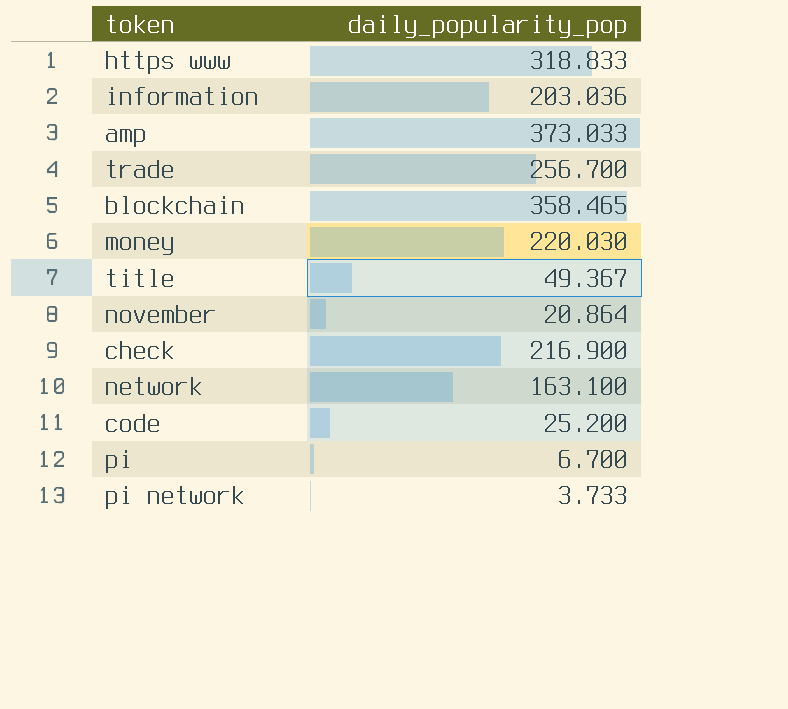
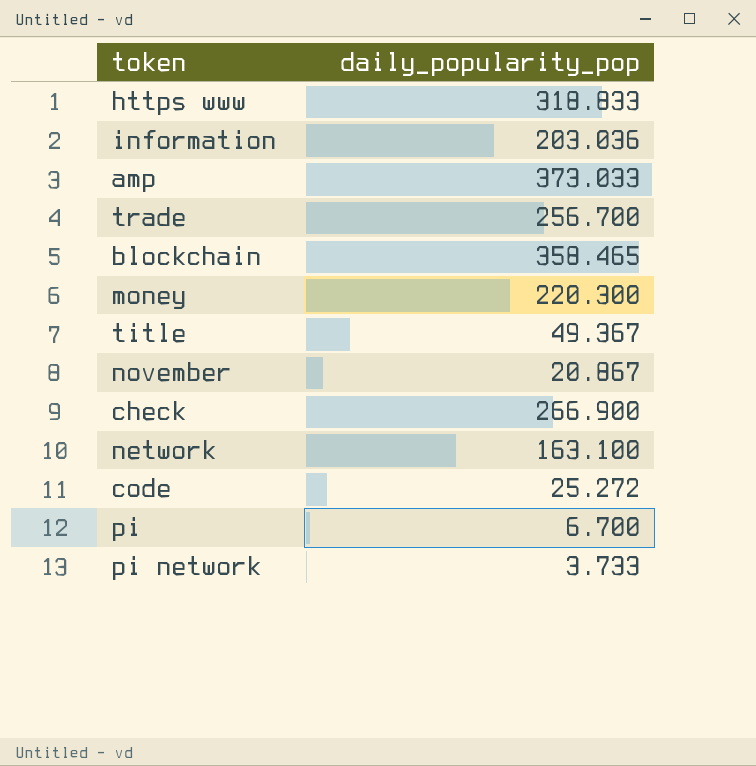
money | daily_popularity_pop: 220.030 -> 220.300
november | daily_popularity_pop: 20.864 -> 20.867
check | daily_popularity_pop: 216.900 -> 266.900
code | daily_popularity_pop: 25.200 -> 25.272

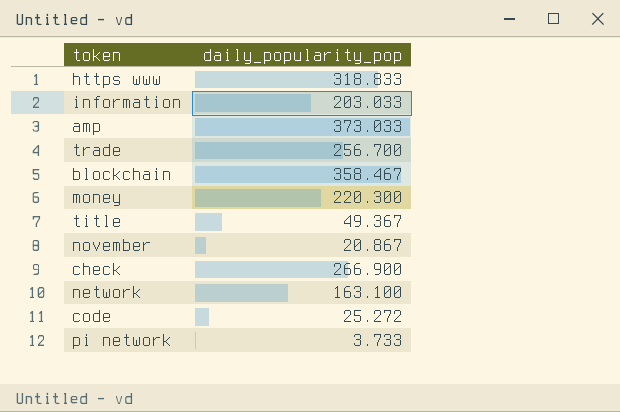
row pi: 6.700 -> none
information | daily_popularity_pop: 203.036 -> 203.033
blockchain | daily_popularity_pop: 358.465 -> 358.467

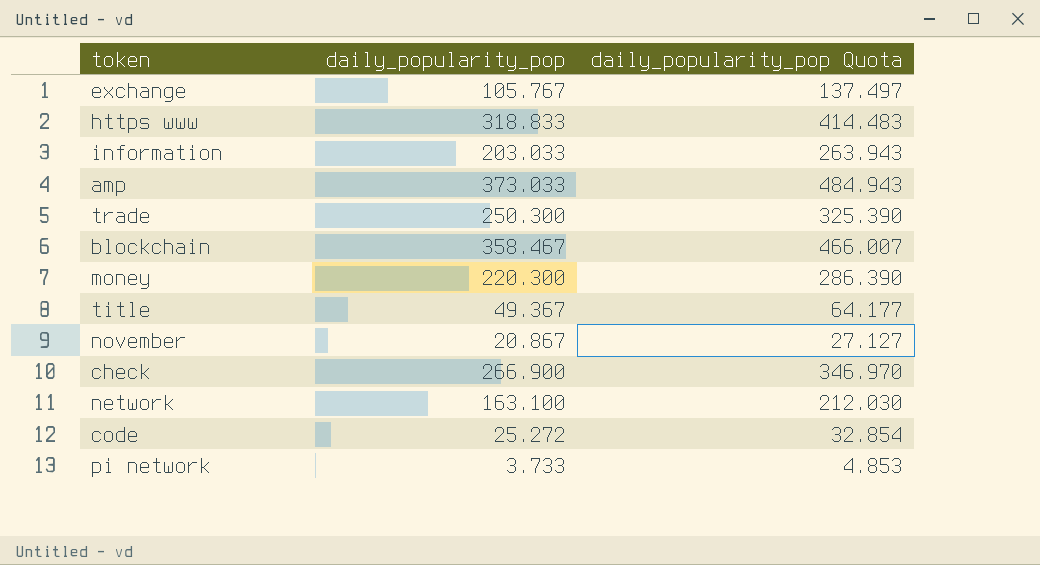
column daily_popularity_pop Quota | formula: none -> [daily_popularity_pop] * 1.3
row exchange: none -> 105.767 | 137.497
trade | daily_popularity_pop: 256.700 -> 250.300

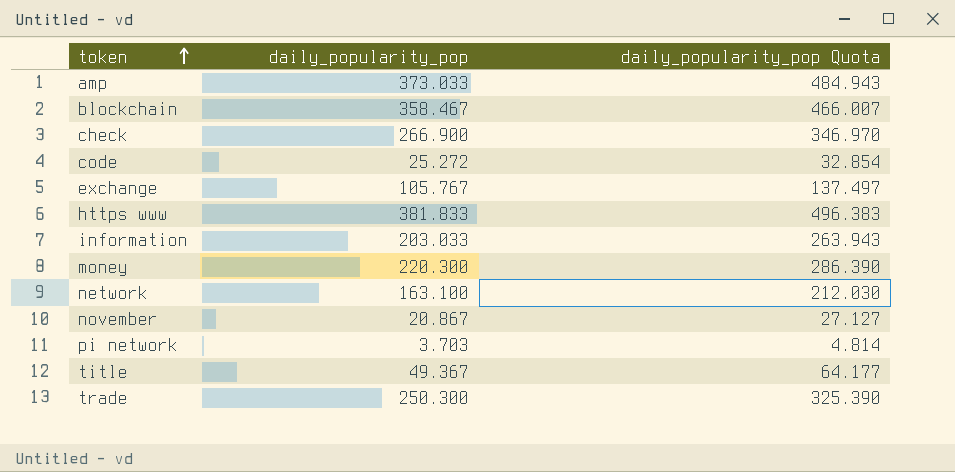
row order: none -> token ascending
https www | daily_popularity_pop: 318.833 -> 381.833
https www | daily_popularity_pop Quota: 414.483 -> 496.383
pi network | daily_popularity_pop: 3.733 -> 3.703
pi network | daily_popularity_pop Quota: 4.853 -> 4.814

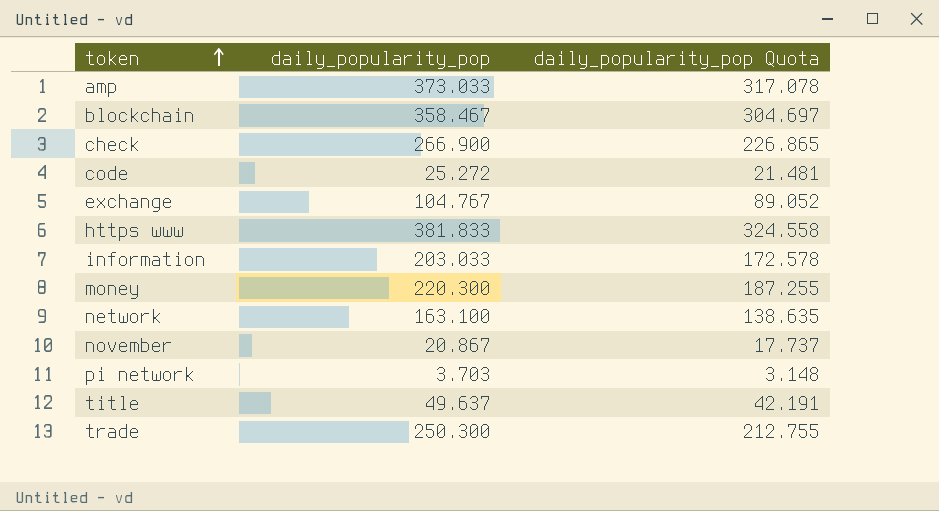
column daily_popularity_pop Quota | formula: [daily_popularity_pop] * 1.3 -> [daily_popularity_pop] * 0.85
exchange | daily_popularity_pop: 105.767 -> 104.767
title | daily_popularity_pop: 49.367 -> 49.637

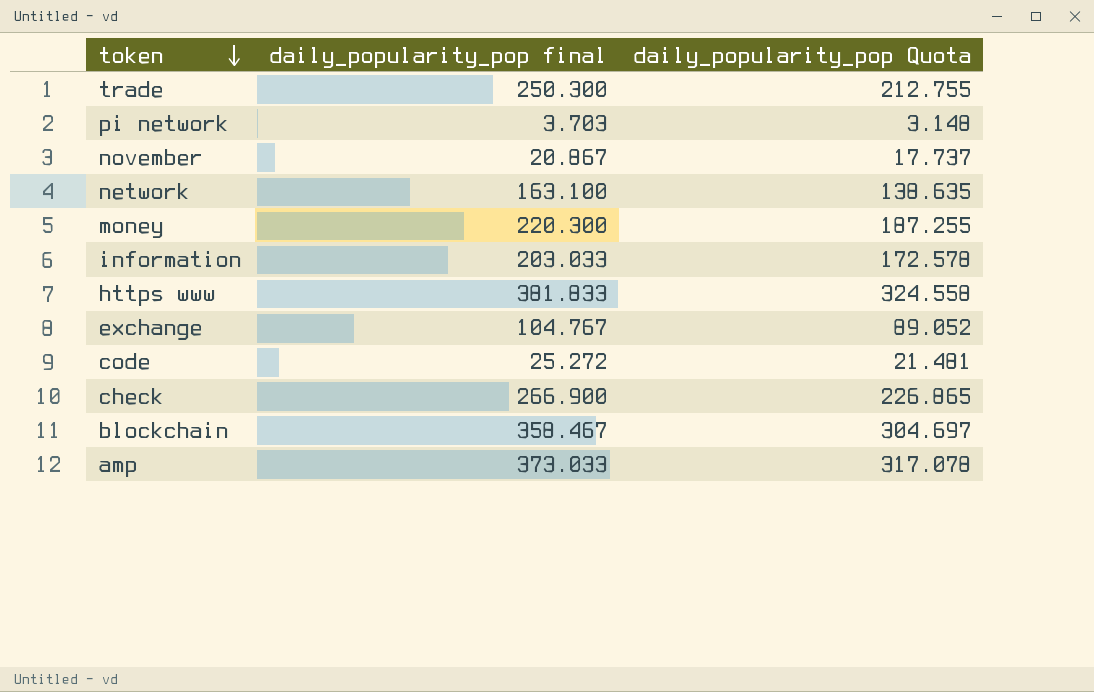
row order: token ascending -> token descending
column name: daily_popularity_pop -> daily_popularity_pop final
row title: 49.637 | 42.191 -> none

